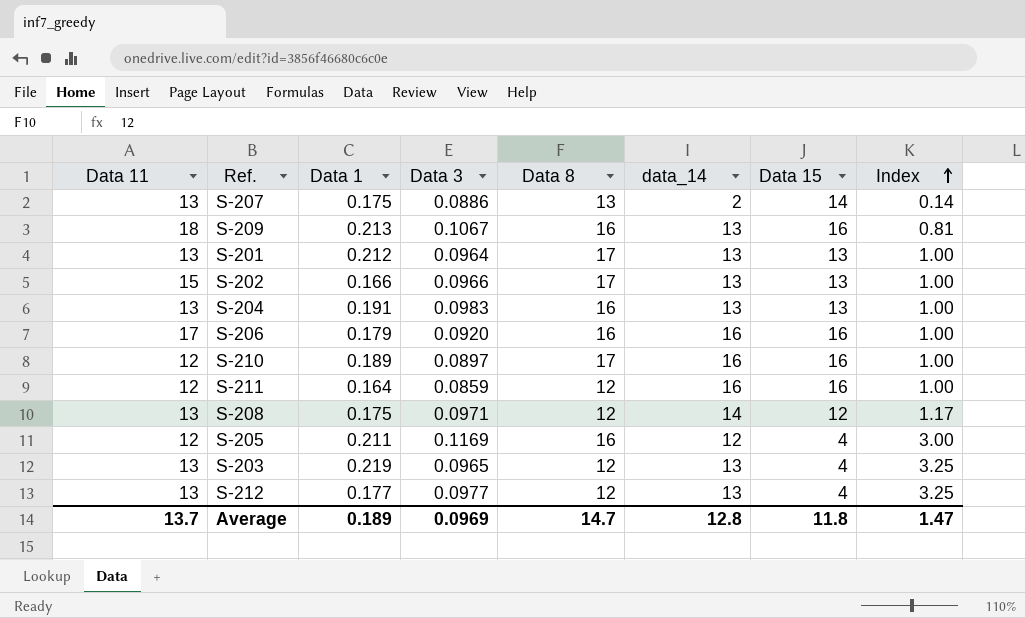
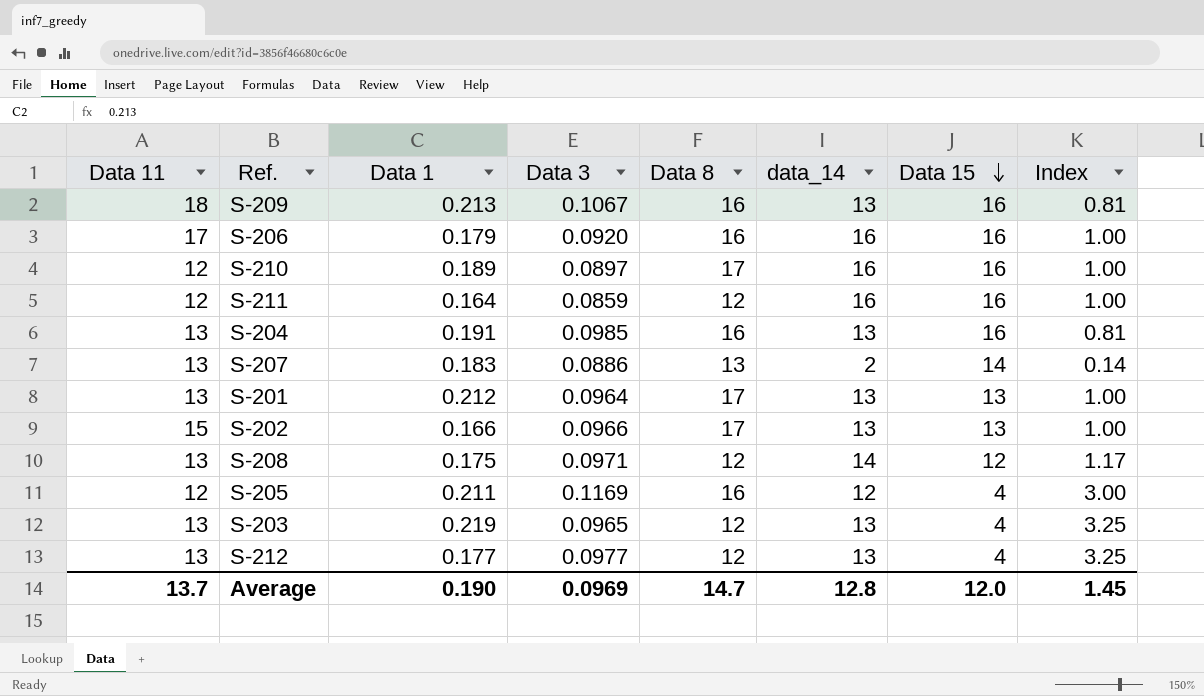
row order: Index ascending -> Data 15 descending
S-204 | Data 3: 0.0983 -> 0.0985
S-204 | Data 15: 13 -> 16
S-204 | Index: 1.00 -> 0.81
S-207 | Data 1: 0.175 -> 0.183
Average | Data 1: 0.189 -> 0.190
Average | Data 15: 11.8 -> 12.0
Average | Index: 1.47 -> 1.45

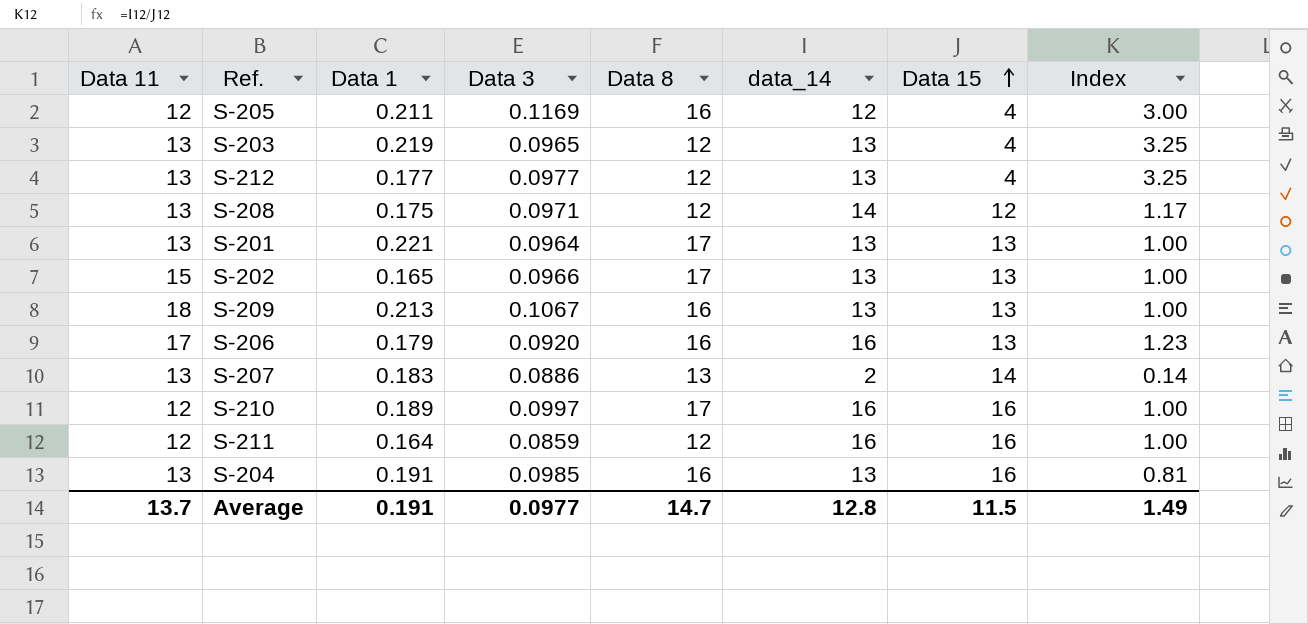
row order: Data 15 descending -> Data 15 ascending
S-201 | Data 1: 0.212 -> 0.221
S-202 | Data 1: 0.166 -> 0.165
S-209 | Data 15: 16 -> 13
S-209 | Index: 0.81 -> 1.00
S-206 | Data 15: 16 -> 13
S-206 | Index: 1.00 -> 1.23
S-210 | Data 3: 0.0897 -> 0.0997
Average | Data 1: 0.190 -> 0.191
Average | Data 3: 0.0969 -> 0.0977
Average | Data 15: 12.0 -> 11.5
Average | Index: 1.45 -> 1.49

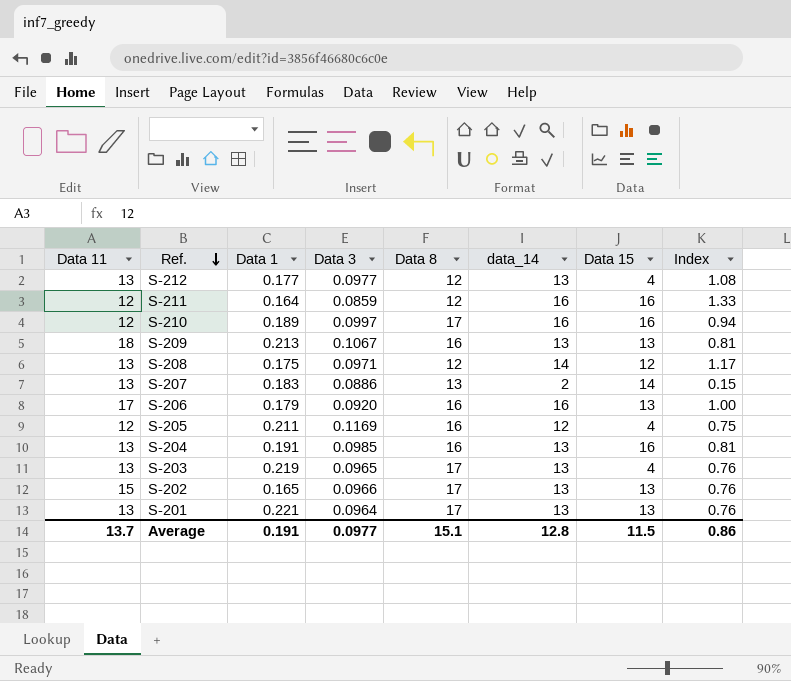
row order: Data 15 ascending -> Ref. descending
column Index | formula: [data_14] / [Data 15] -> [data_14] / [Data 8]
S-203 | Data 8: 12 -> 17
Average | Data 8: 14.7 -> 15.1
Average | Index: 1.49 -> 0.86

